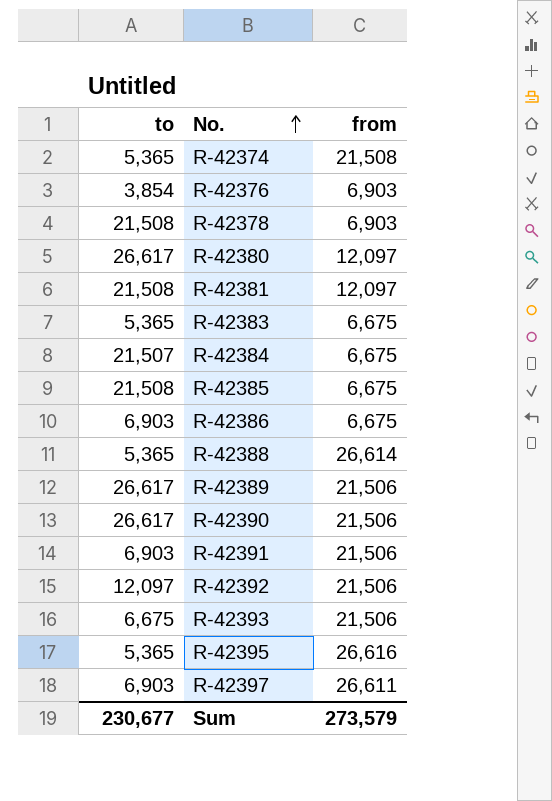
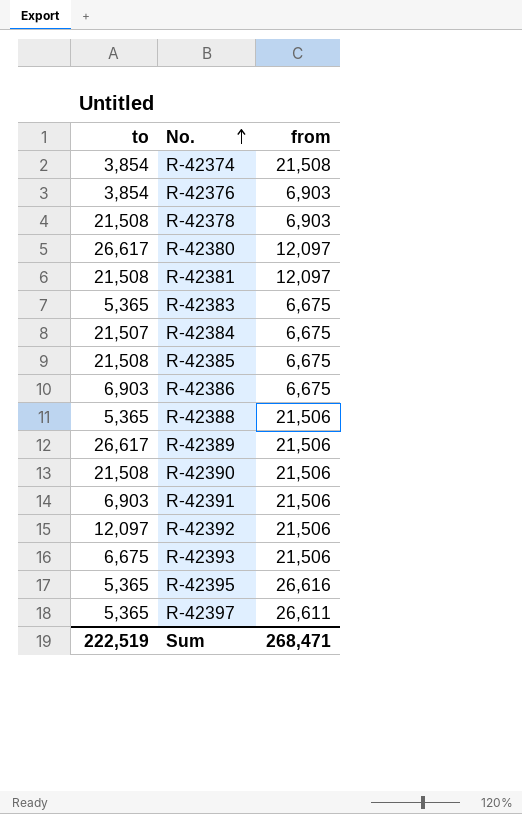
R-42374 | to: 5,365 -> 3,854
R-42388 | from: 26,614 -> 21,506
R-42390 | to: 26,617 -> 21,508
R-42397 | to: 6,903 -> 5,365
Sum | to: 230,677 -> 222,519
Sum | from: 273,579 -> 268,471

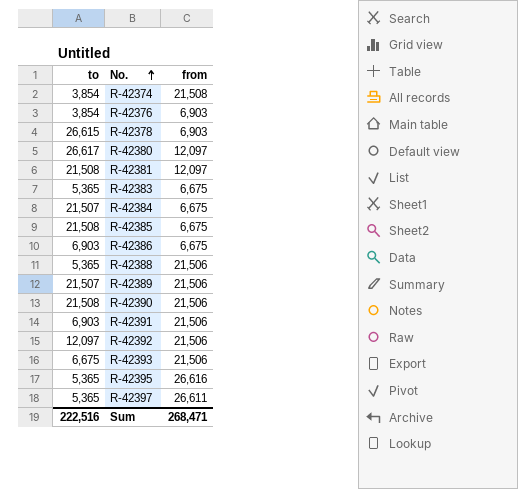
R-42378 | to: 21,508 -> 26,615
R-42389 | to: 26,617 -> 21,507
Sum | to: 222,519 -> 222,516

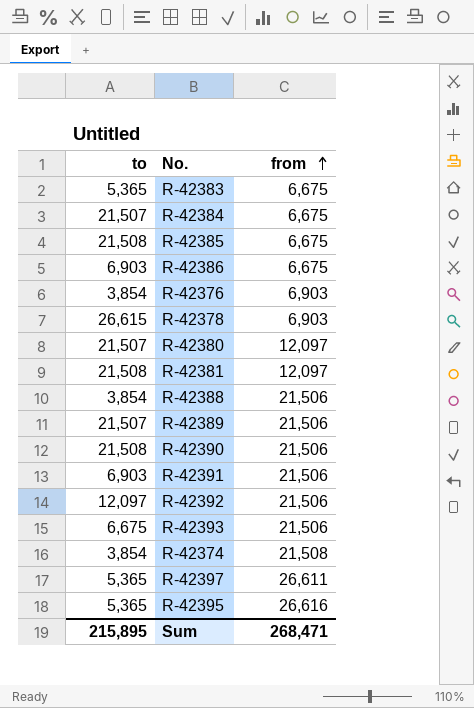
row order: No. ascending -> from ascending
R-42380 | to: 26,617 -> 21,507
R-42388 | to: 5,365 -> 3,854
Sum | to: 222,516 -> 215,895

